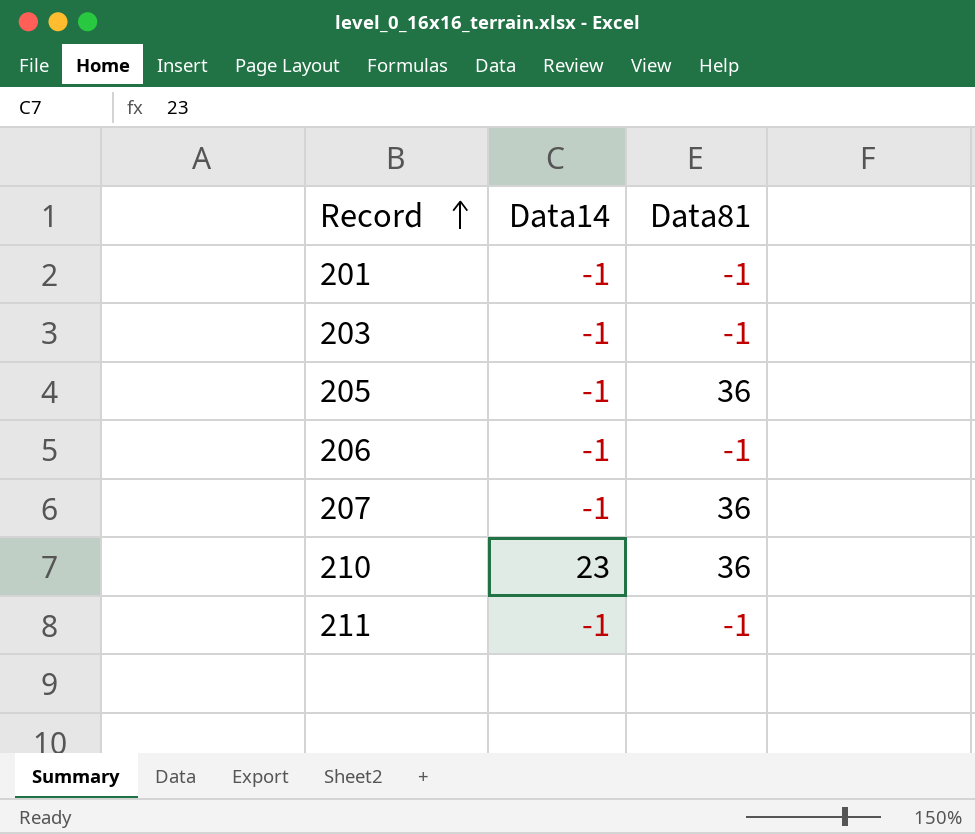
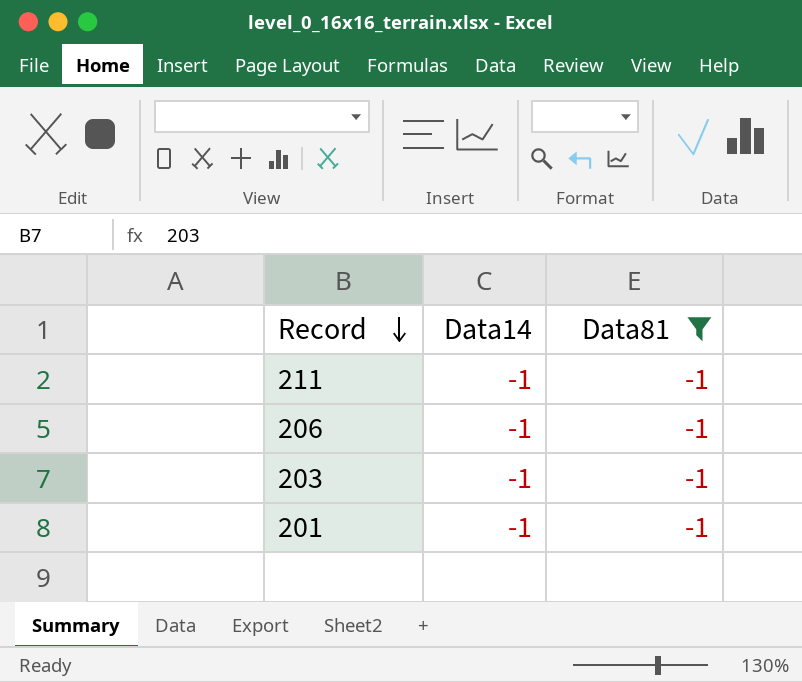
filter: none -> Data81 = -1
row order: Record ascending -> Record descending

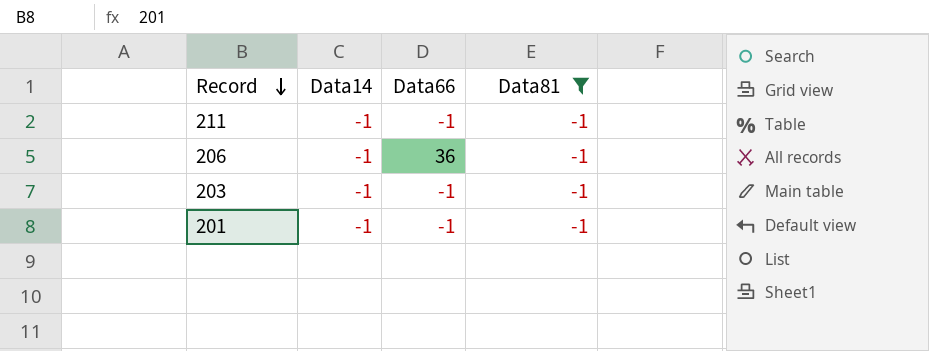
column Data66 | position: none -> 3

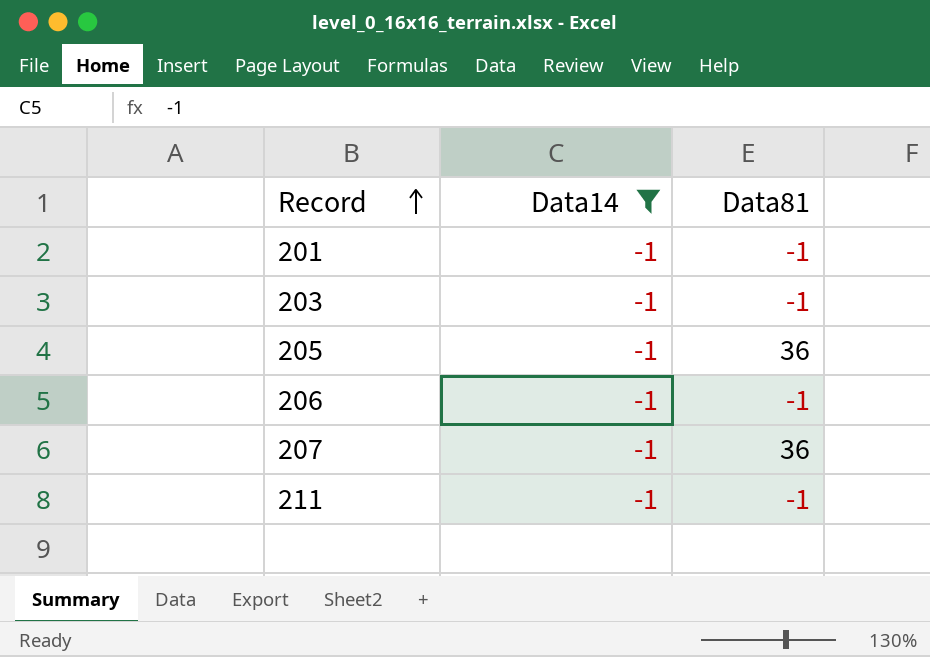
filter: Data81 = -1 -> Data14 = -1
row order: Record descending -> Record ascending
column Data66 | position: 3 -> none

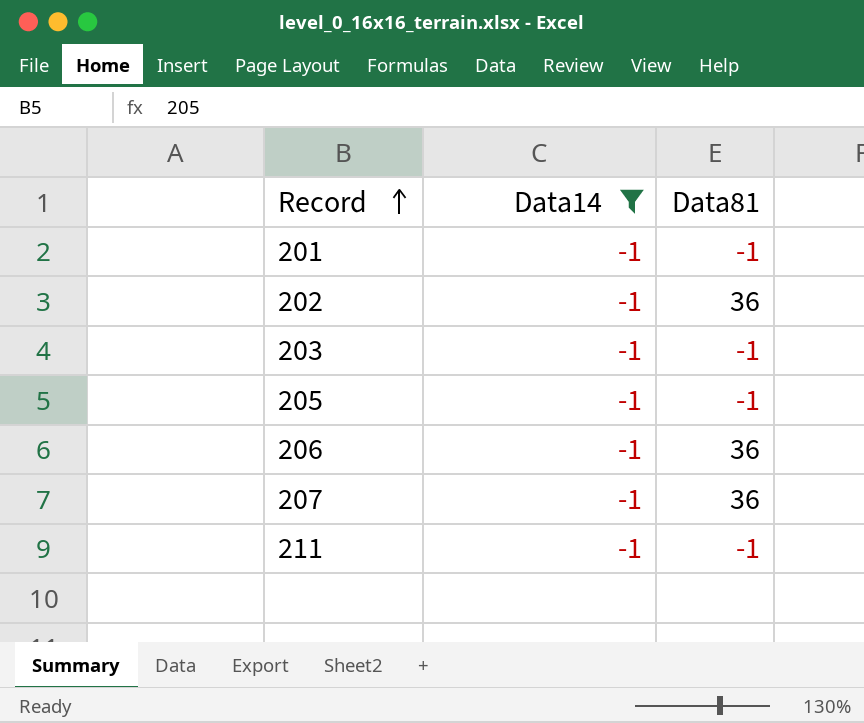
row 202: none -> -1 | 36
205 | Data81: 36 -> -1
206 | Data81: -1 -> 36

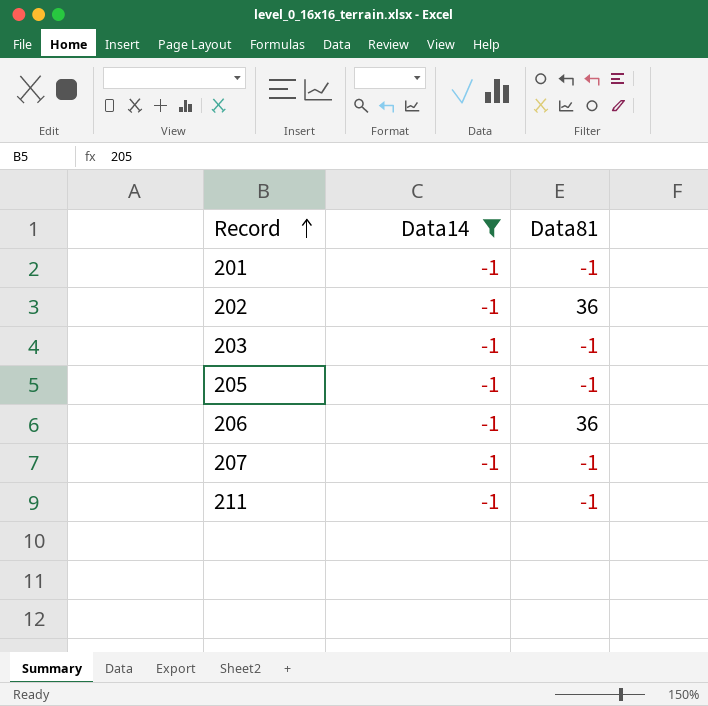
207 | Data81: 36 -> -1

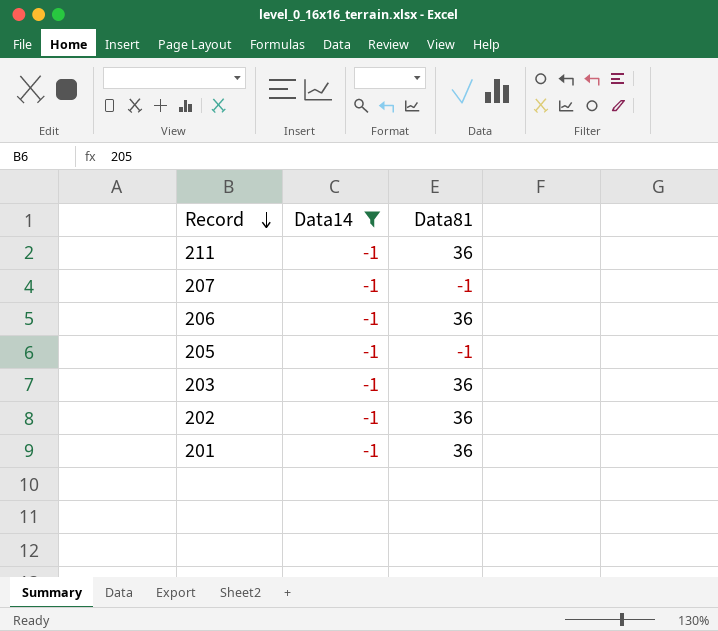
row order: Record ascending -> Record descending
211 | Data81: -1 -> 36
203 | Data81: -1 -> 36
201 | Data81: -1 -> 36

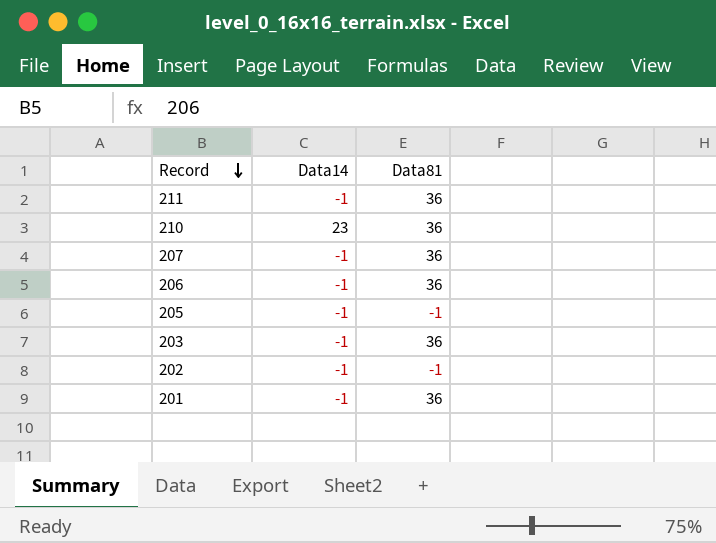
filter: Data14 = -1 -> none
207 | Data81: -1 -> 36
202 | Data81: 36 -> -1

